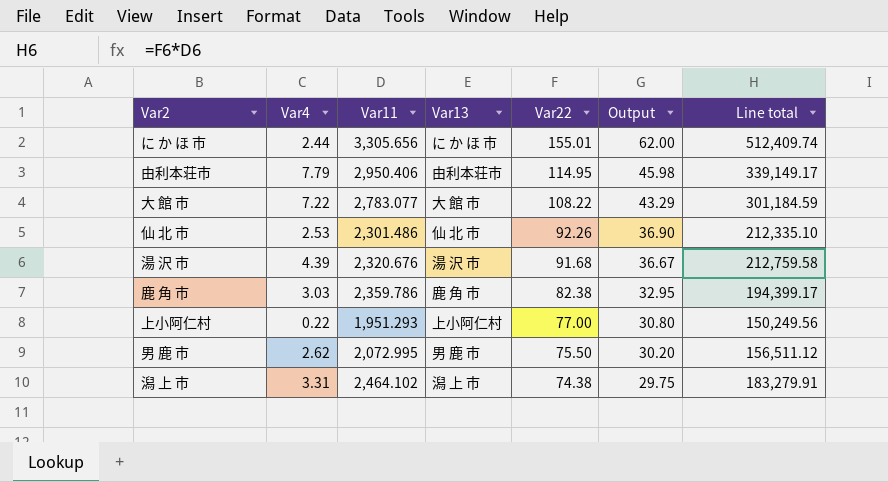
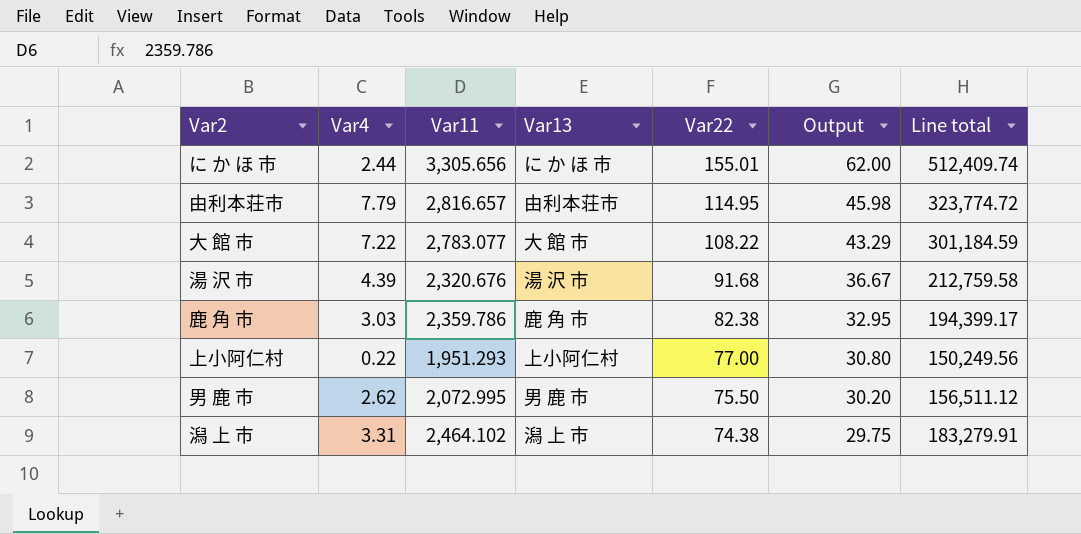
row 仙 北 市: 2.53 | 2,301.486 | 仙 北 市 | 92.26 | 36.90 | 212,335.10 -> none
由利本荘市 | Var11: 2,950.406 -> 2,816.657
由利本荘市 | Line total: 339,149.17 -> 323,774.72

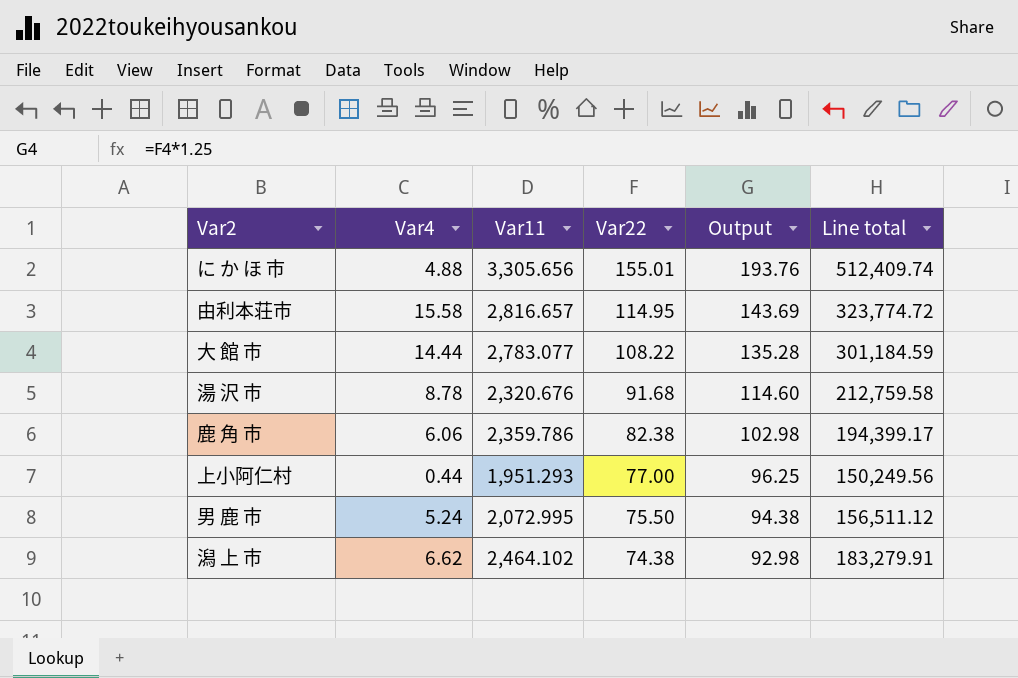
column Var13 | position: 4 -> none
column Output | formula: [Var22] * 0.4 -> [Var22] * 1.25
に か ほ 市 | Var4: 2.44 -> 4.88
由利本荘市 | Var4: 7.79 -> 15.58
大 館 市 | Var4: 7.22 -> 14.44
湯 沢 市 | Var4: 4.39 -> 8.78
鹿 角 市 | Var4: 3.03 -> 6.06
上小阿仁村 | Var4: 0.22 -> 0.44
男 鹿 市 | Var4: 2.62 -> 5.24
潟 上 市 | Var4: 3.31 -> 6.62

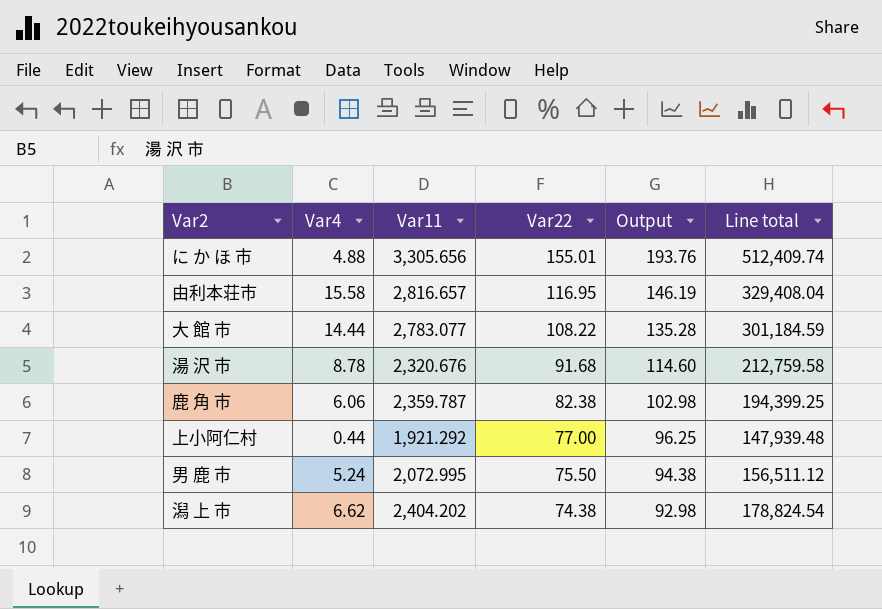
由利本荘市 | Var22: 114.95 -> 116.95
由利本荘市 | Output: 143.69 -> 146.19
由利本荘市 | Line total: 323,774.72 -> 329,408.04
鹿 角 市 | Var11: 2,359.786 -> 2,359.787
鹿 角 市 | Line total: 194,399.17 -> 194,399.25
上小阿仁村 | Var11: 1,951.293 -> 1,921.292
上小阿仁村 | Line total: 150,249.56 -> 147,939.48
潟 上 市 | Var11: 2,464.102 -> 2,404.202
潟 上 市 | Line total: 183,279.91 -> 178,824.54

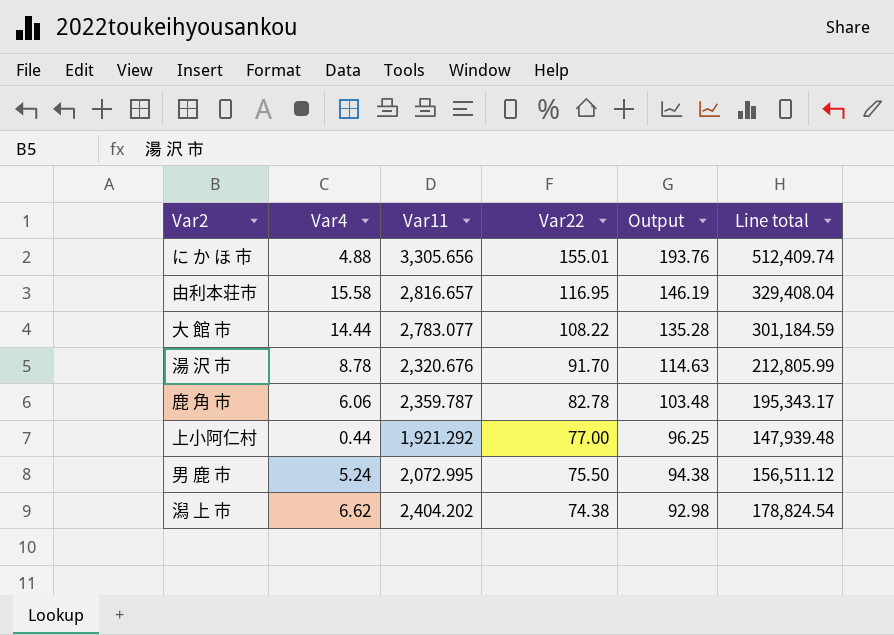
湯 沢 市 | Var22: 91.68 -> 91.70
湯 沢 市 | Output: 114.60 -> 114.63
湯 沢 市 | Line total: 212,759.58 -> 212,805.99
鹿 角 市 | Var22: 82.38 -> 82.78
鹿 角 市 | Output: 102.98 -> 103.48
鹿 角 市 | Line total: 194,399.25 -> 195,343.17

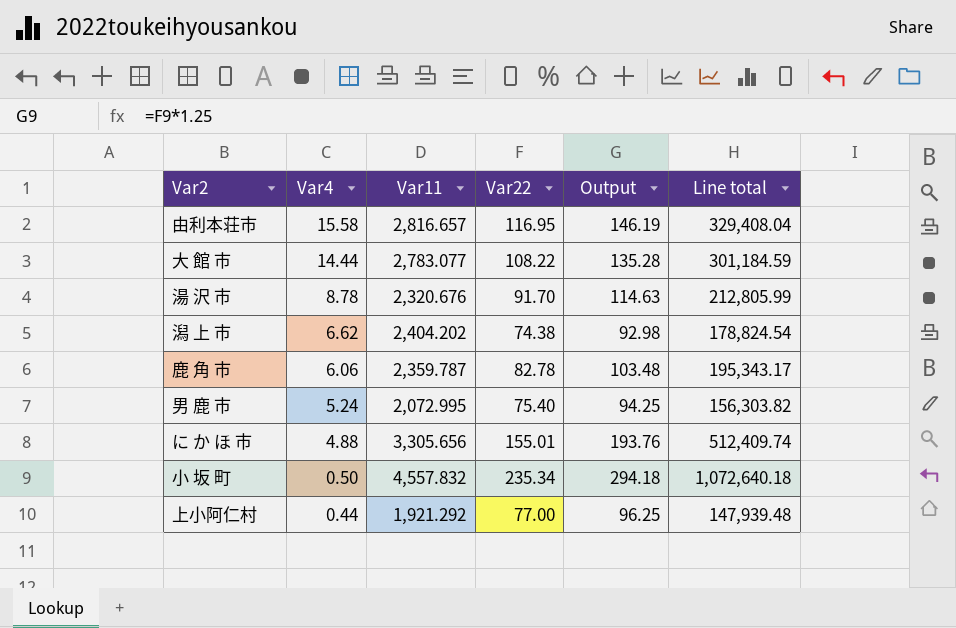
row order: Var22 descending -> Var4 descending
男 鹿 市 | Var22: 75.50 -> 75.40
男 鹿 市 | Output: 94.38 -> 94.25
男 鹿 市 | Line total: 156,511.12 -> 156,303.82
row 小 坂 町: none -> 0.50 | 4,557.832 | 235.34 | 294.18 | 1,072,640.18

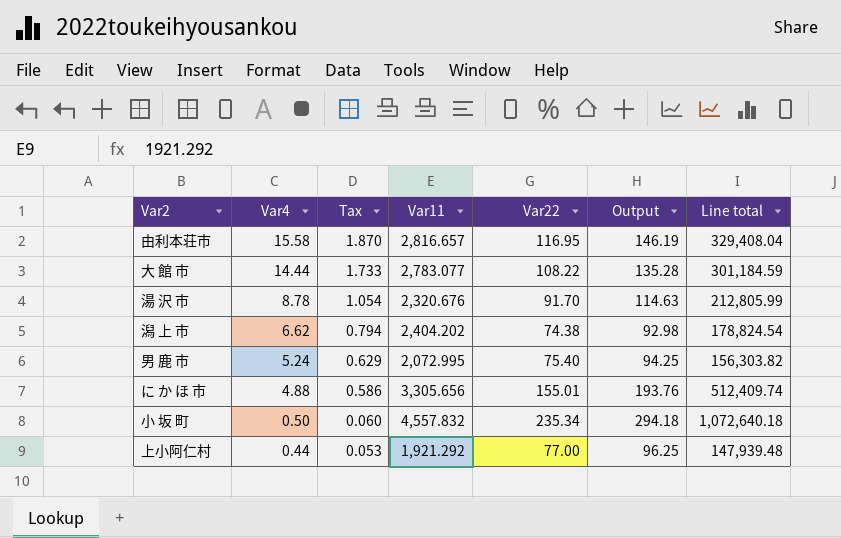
column Tax | formula: none -> [Var4] * 0.12
row 鹿 角 市: 6.06 | 2,359.787 | 82.78 | 103.48 | 195,343.17 -> none

